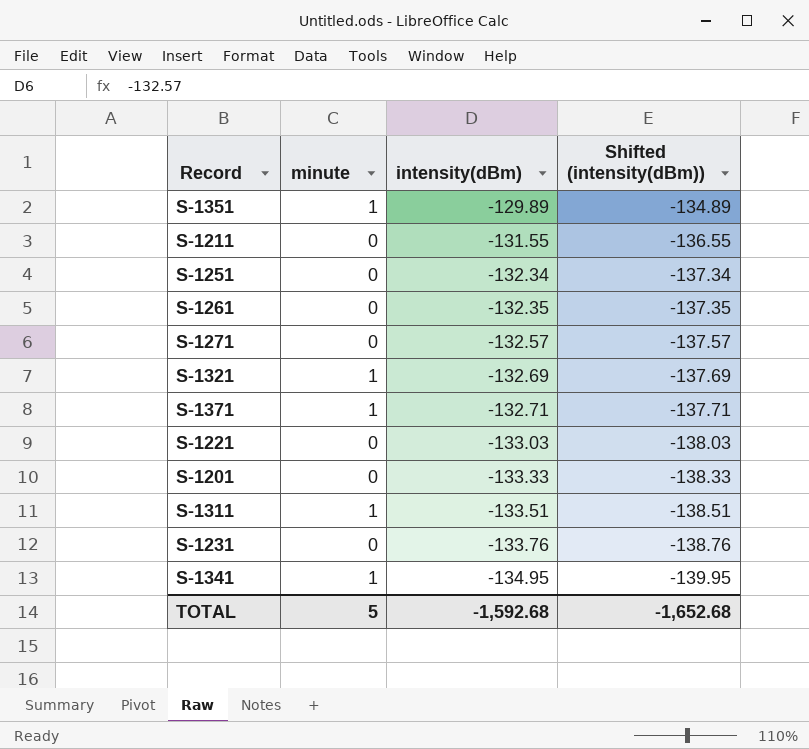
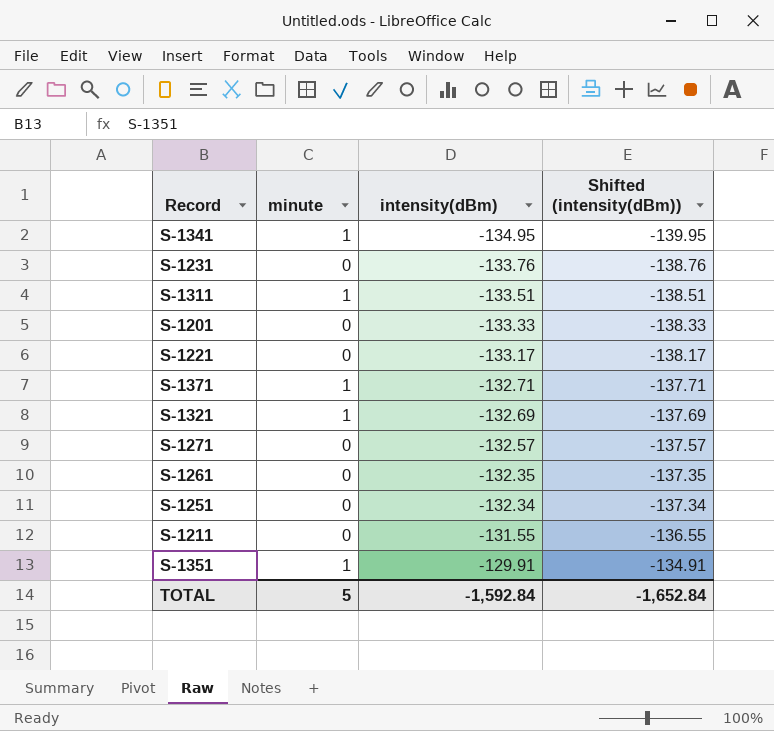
row order: intensity(dBm) descending -> intensity(dBm) ascending
S-1221 | intensity(dBm): -133.03 -> -133.17
S-1221 | Shifted (intensity(dBm)): -138.03 -> -138.17
S-1351 | intensity(dBm): -129.89 -> -129.91
S-1351 | Shifted (intensity(dBm)): -134.89 -> -134.91
TOTAL | intensity(dBm): -1,592.68 -> -1,592.84
TOTAL | Shifted (intensity(dBm)): -1,652.68 -> -1,652.84

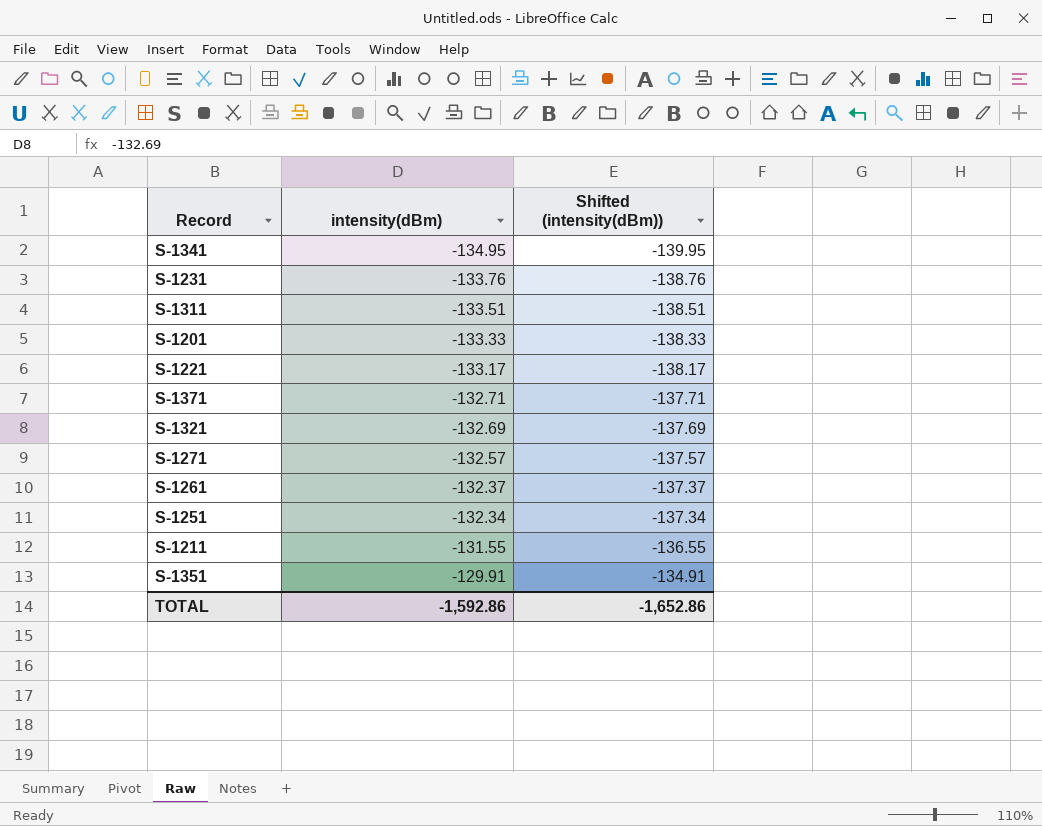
column minute | position: 2 -> none
S-1261 | intensity(dBm): -132.35 -> -132.37
S-1261 | Shifted (intensity(dBm)): -137.35 -> -137.37
TOTAL | intensity(dBm): -1,592.84 -> -1,592.86
TOTAL | Shifted (intensity(dBm)): -1,652.84 -> -1,652.86

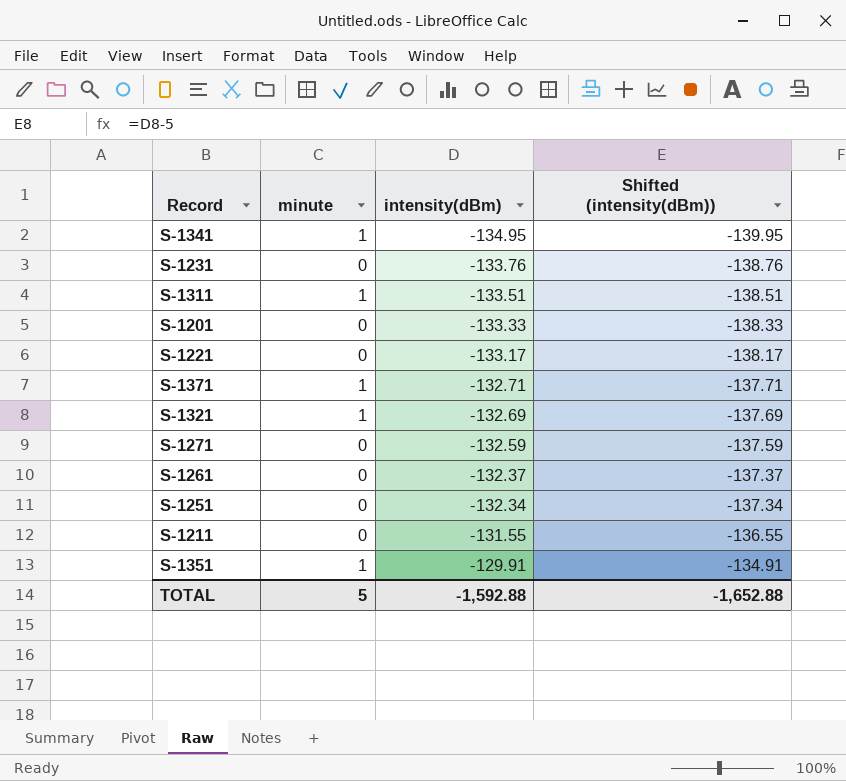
column minute | position: none -> 2
S-1271 | intensity(dBm): -132.57 -> -132.59
S-1271 | Shifted (intensity(dBm)): -137.57 -> -137.59
TOTAL | intensity(dBm): -1,592.86 -> -1,592.88
TOTAL | Shifted (intensity(dBm)): -1,652.86 -> -1,652.88

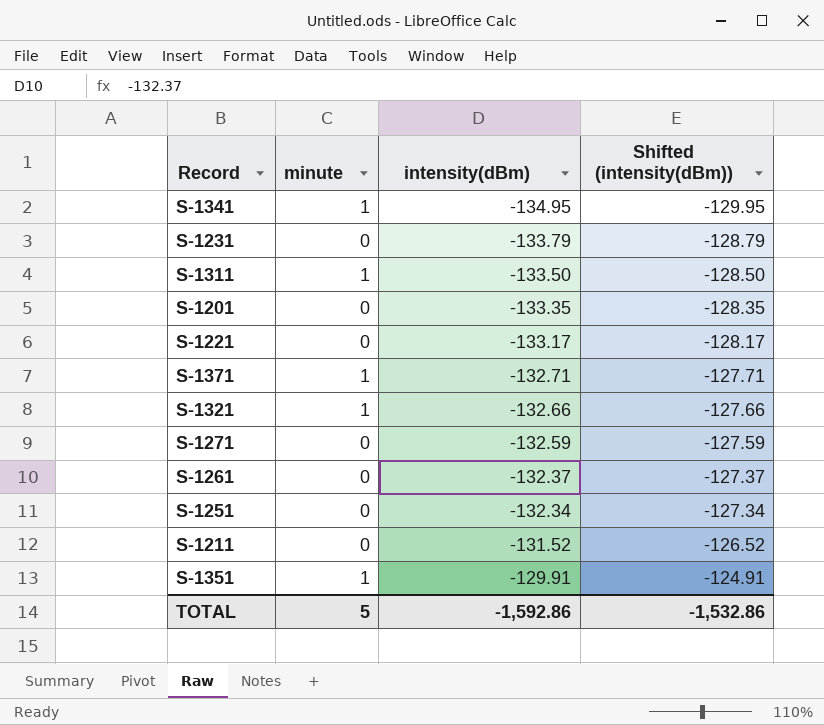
column Shifted (intensity(dBm)) | formula: [intensity(dBm)] - 5 -> [intensity(dBm)] + 5
S-1231 | intensity(dBm): -133.76 -> -133.79
S-1311 | intensity(dBm): -133.51 -> -133.50
S-1201 | intensity(dBm): -133.33 -> -133.35
S-1321 | intensity(dBm): -132.69 -> -132.66
S-1211 | intensity(dBm): -131.55 -> -131.52
TOTAL | intensity(dBm): -1,592.88 -> -1,592.86
TOTAL | Shifted (intensity(dBm)): -1,652.88 -> -1,532.86

